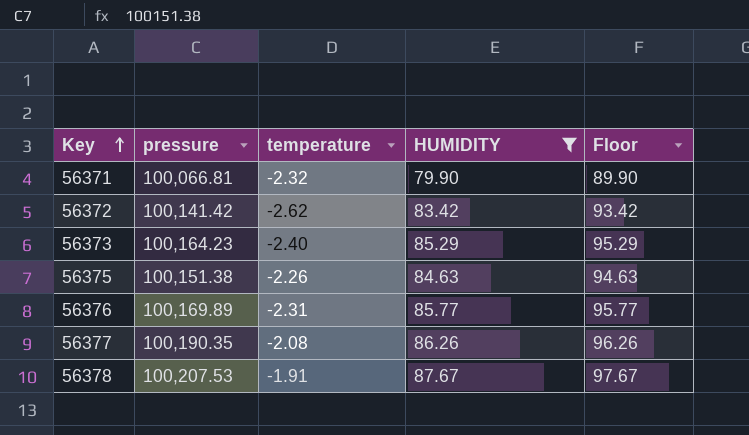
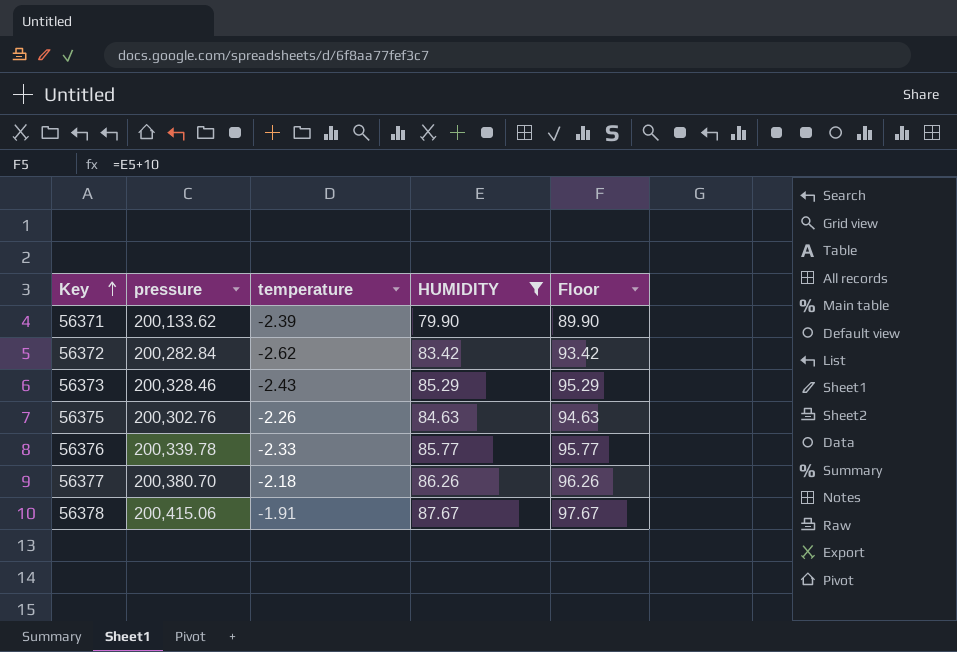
56371 | pressure: 100,066.81 -> 200,133.62
56371 | temperature: -2.32 -> -2.39
56372 | pressure: 100,141.42 -> 200,282.84
56373 | pressure: 100,164.23 -> 200,328.46
56373 | temperature: -2.40 -> -2.43
56375 | pressure: 100,151.38 -> 200,302.76
56376 | pressure: 100,169.89 -> 200,339.78
56376 | temperature: -2.31 -> -2.33
56377 | pressure: 100,190.35 -> 200,380.70
56377 | temperature: -2.08 -> -2.18
56378 | pressure: 100,207.53 -> 200,415.06

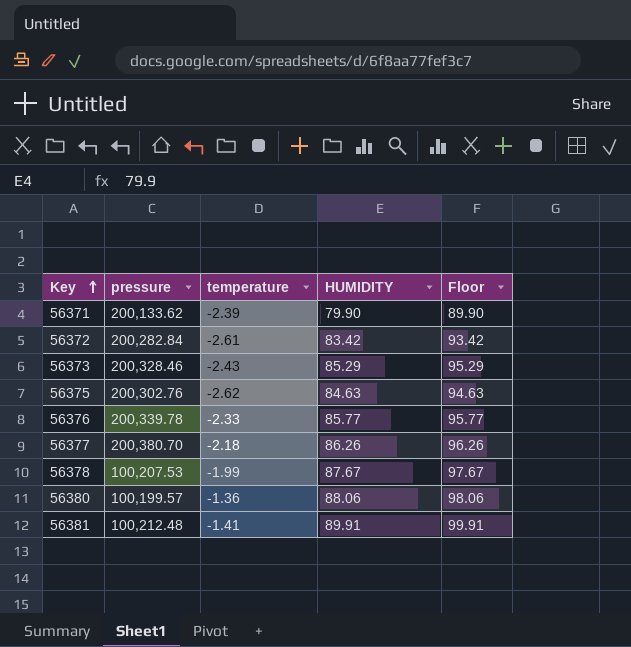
filter: HUMIDITY <= 87.67 -> none
56372 | temperature: -2.62 -> -2.61
56375 | temperature: -2.26 -> -2.62
56378 | pressure: 200,415.06 -> 100,207.53
56378 | temperature: -1.91 -> -1.99

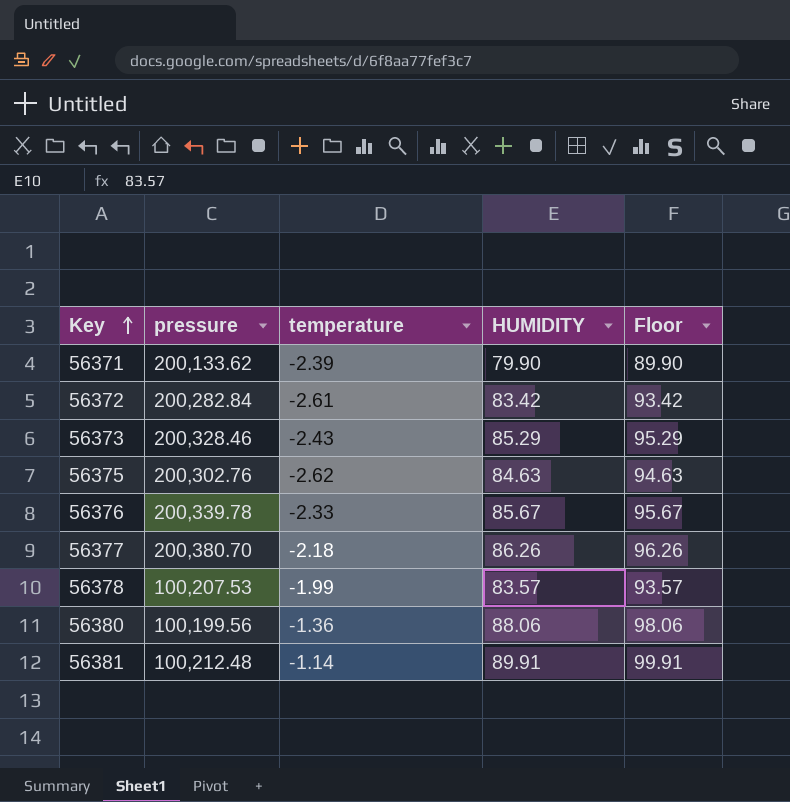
56376 | HUMIDITY: 85.77 -> 85.67
56376 | Floor: 95.77 -> 95.67
56378 | HUMIDITY: 87.67 -> 83.57
56378 | Floor: 97.67 -> 93.57
56380 | pressure: 100,199.57 -> 100,199.56
56381 | temperature: -1.41 -> -1.14

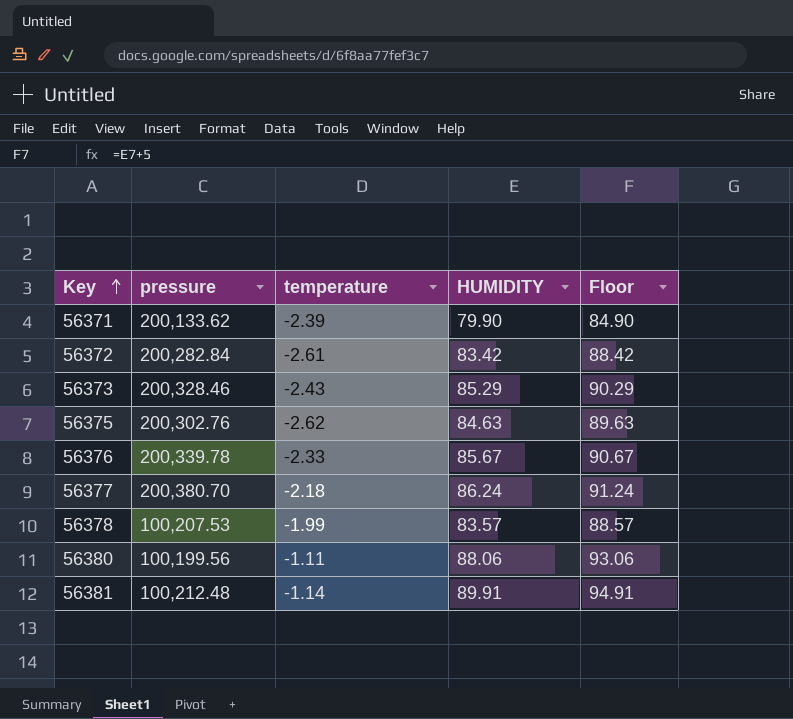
column Floor | formula: [HUMIDITY] + 10 -> [HUMIDITY] + 5
56377 | HUMIDITY: 86.26 -> 86.24
56380 | temperature: -1.36 -> -1.11

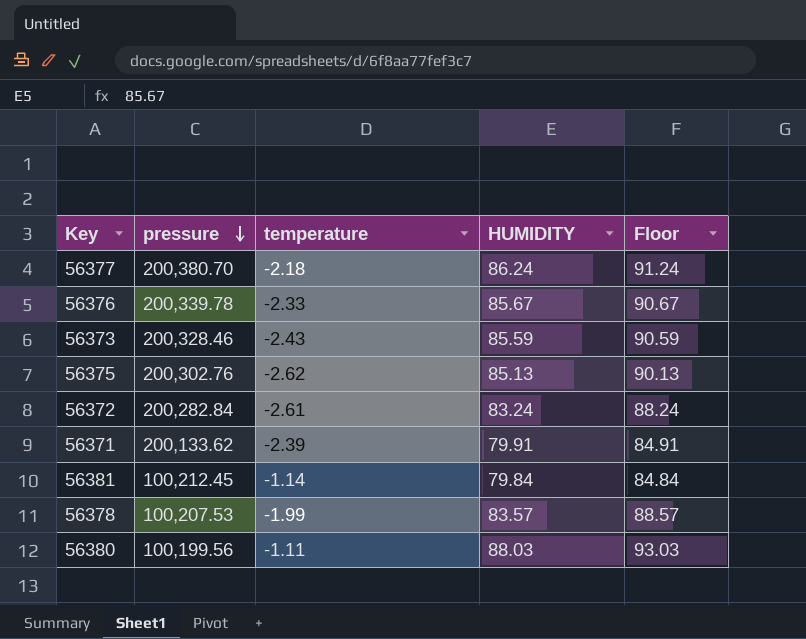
row order: Key ascending -> pressure descending
56373 | HUMIDITY: 85.29 -> 85.59
56373 | Floor: 90.29 -> 90.59
56375 | HUMIDITY: 84.63 -> 85.13
56375 | Floor: 89.63 -> 90.13
56372 | HUMIDITY: 83.42 -> 83.24
56372 | Floor: 88.42 -> 88.24
56371 | HUMIDITY: 79.90 -> 79.91
56371 | Floor: 84.90 -> 84.91
56381 | pressure: 100,212.48 -> 100,212.45
56381 | HUMIDITY: 89.91 -> 79.84
56381 | Floor: 94.91 -> 84.84
56380 | HUMIDITY: 88.06 -> 88.03
56380 | Floor: 93.06 -> 93.03

